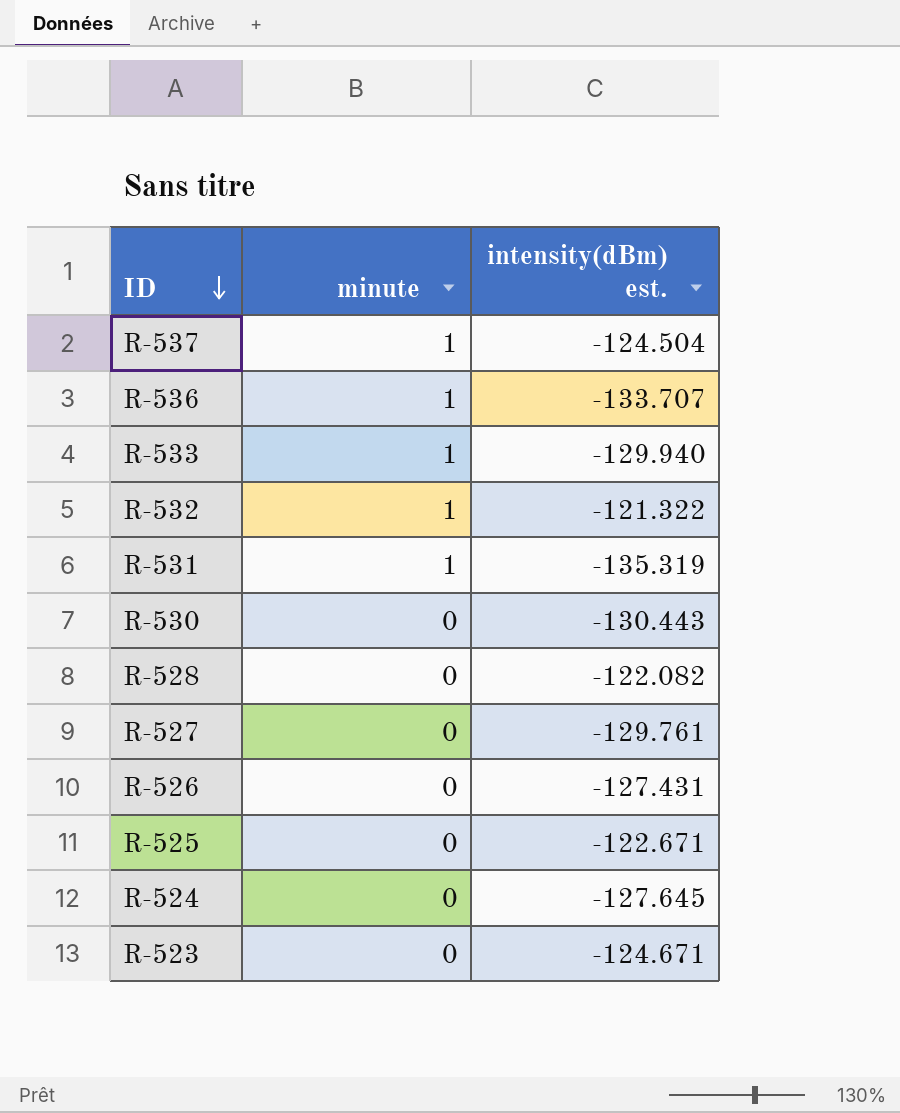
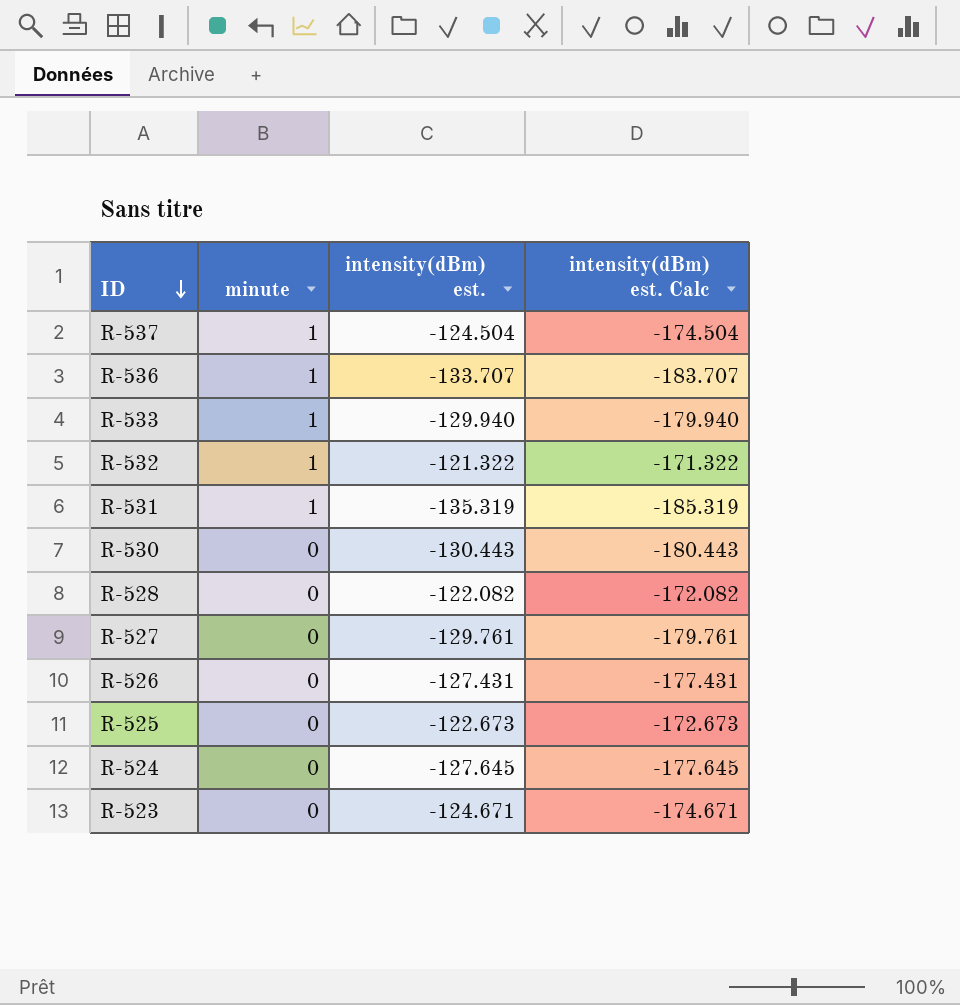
column intensity(dBm) est. Calc | formula: none -> [intensity(dBm) est.] - 50
R-525 | intensity(dBm) est.: -122.671 -> -122.673

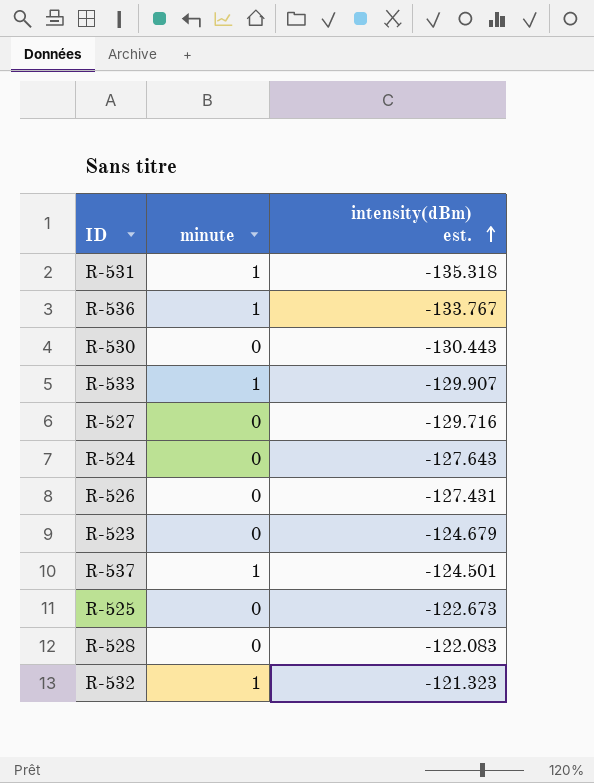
row order: ID descending -> intensity(dBm) est. ascending
column intensity(dBm) est. Calc | formula: [intensity(dBm) est.] - 50 -> none
R-531 | intensity(dBm) est.: -135.319 -> -135.318
R-536 | intensity(dBm) est.: -133.707 -> -133.767
R-533 | intensity(dBm) est.: -129.940 -> -129.907
R-527 | intensity(dBm) est.: -129.761 -> -129.716
R-524 | intensity(dBm) est.: -127.645 -> -127.643
R-523 | intensity(dBm) est.: -124.671 -> -124.679
R-537 | intensity(dBm) est.: -124.504 -> -124.501
R-528 | intensity(dBm) est.: -122.082 -> -122.083
R-532 | intensity(dBm) est.: -121.322 -> -121.323

